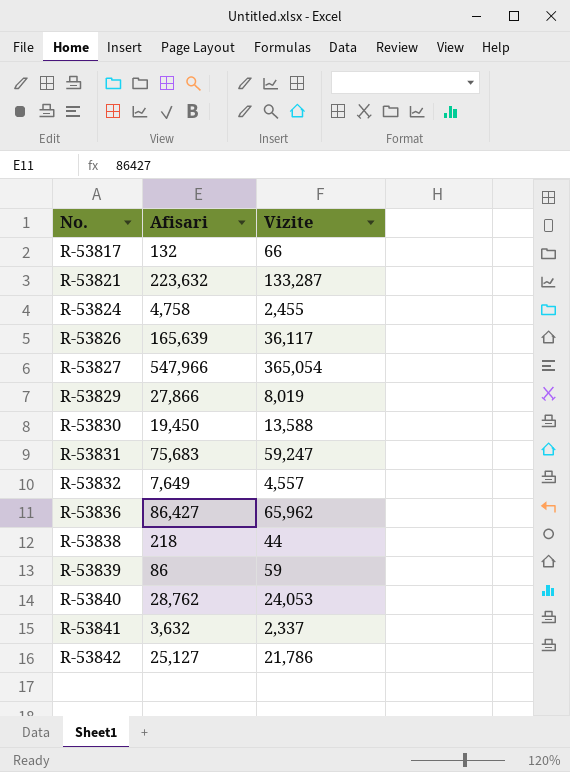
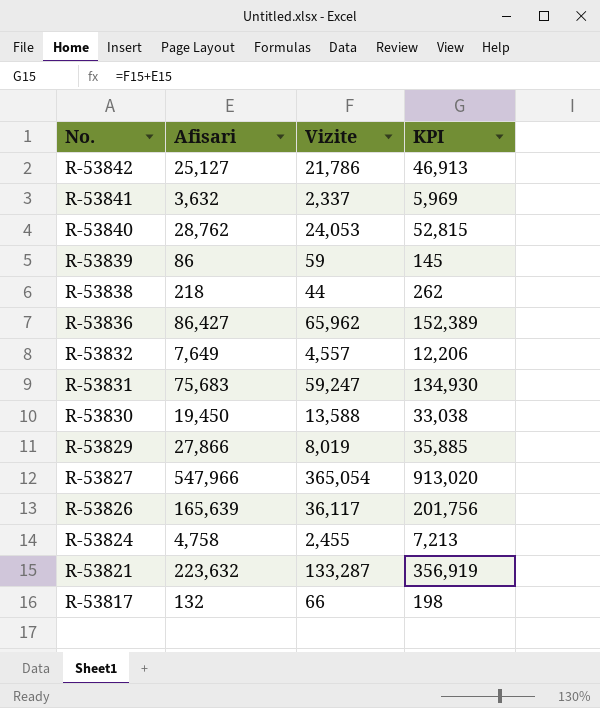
row order: No. ascending -> No. descending
column KPI | formula: none -> [Afisari] + [Vizite]

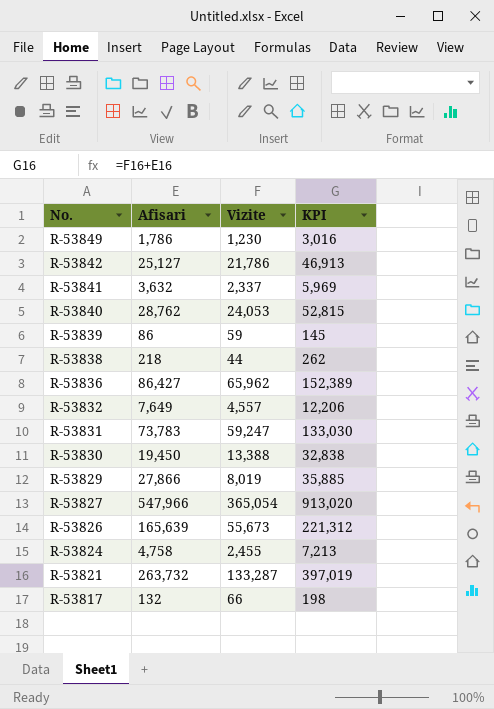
row R-53849: none -> 1,786 | 1,230 | 3,016
R-53831 | Afisari: 75,683 -> 73,783
R-53831 | KPI: 134,930 -> 133,030
R-53830 | Vizite: 13,588 -> 13,388
R-53830 | KPI: 33,038 -> 32,838
R-53826 | Vizite: 36,117 -> 55,673
R-53826 | KPI: 201,756 -> 221,312
R-53821 | Afisari: 223,632 -> 263,732
R-53821 | KPI: 356,919 -> 397,019

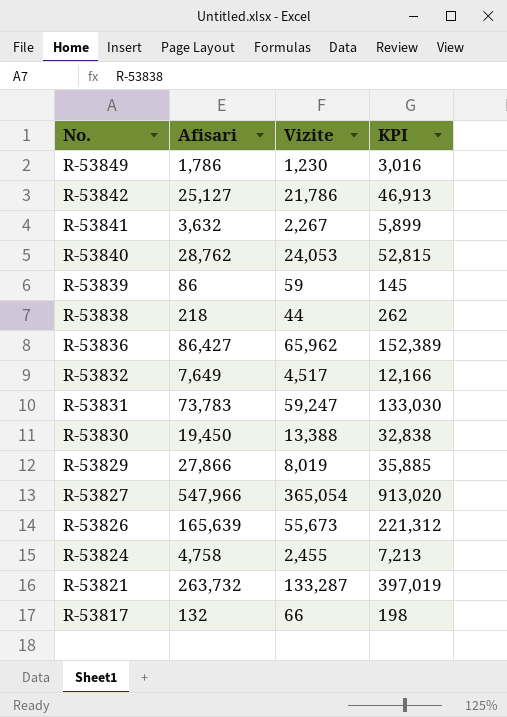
R-53841 | Vizite: 2,337 -> 2,267
R-53841 | KPI: 5,969 -> 5,899
R-53832 | Vizite: 4,557 -> 4,517
R-53832 | KPI: 12,206 -> 12,166

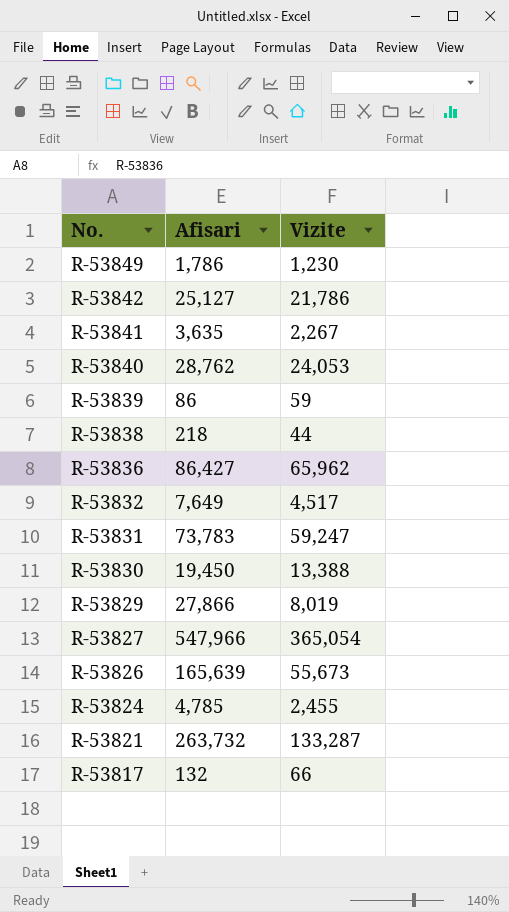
column KPI | formula: [Afisari] + [Vizite] -> none
R-53841 | Afisari: 3,632 -> 3,635
R-53824 | Afisari: 4,758 -> 4,785

